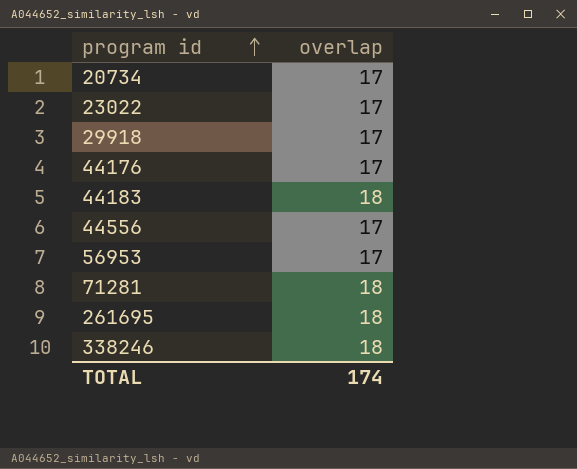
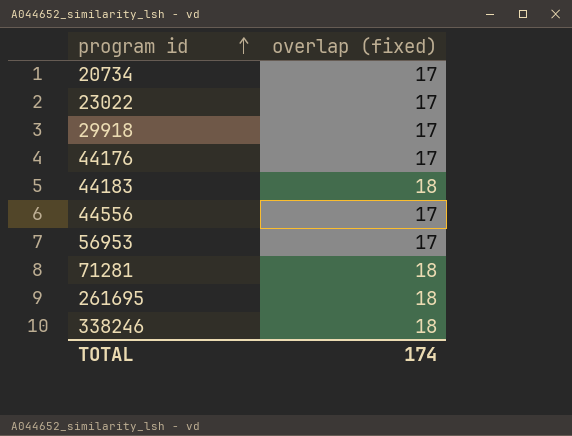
column name: overlap -> overlap (fixed)

